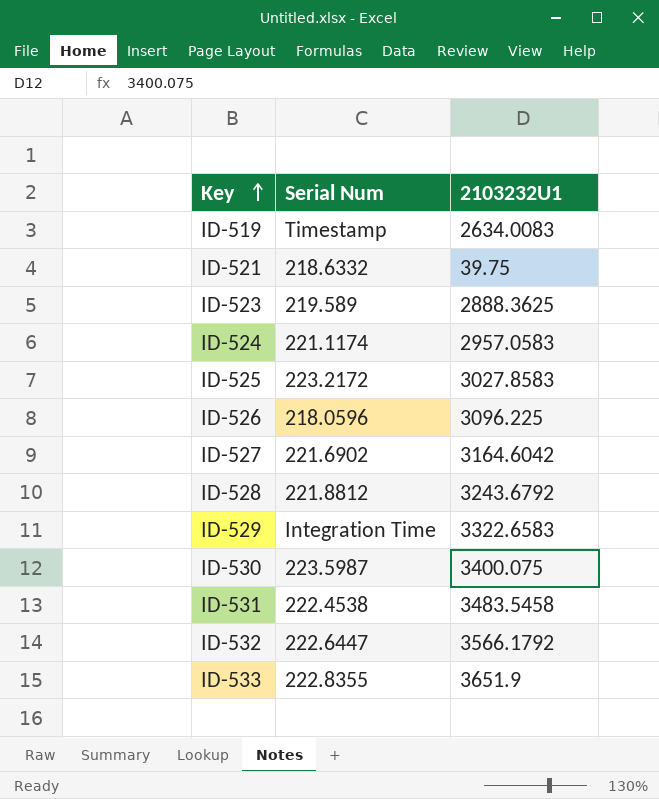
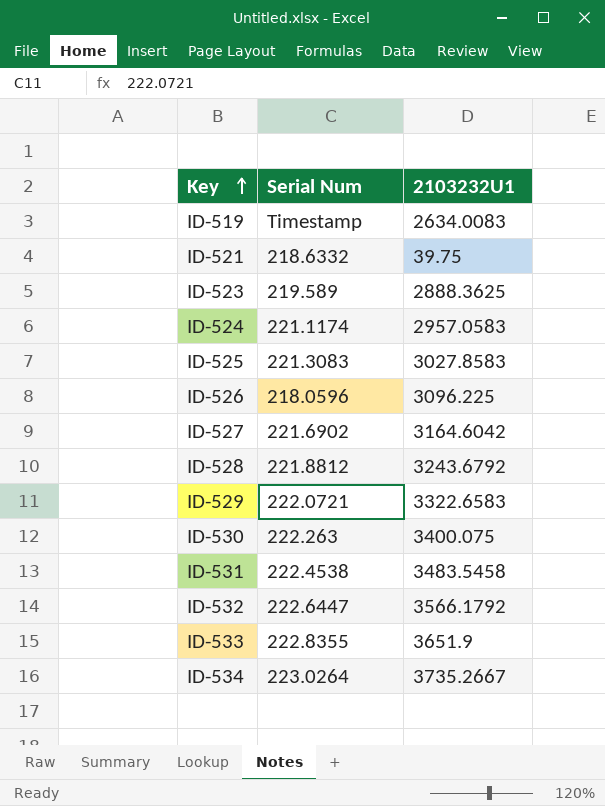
ID-525 | Serial Num: 223.2172 -> 221.3083
ID-529 | Serial Num: Integration Time -> 222.0721
ID-530 | Serial Num: 223.5987 -> 222.263
row ID-534: none -> 223.0264 | 3735.2667

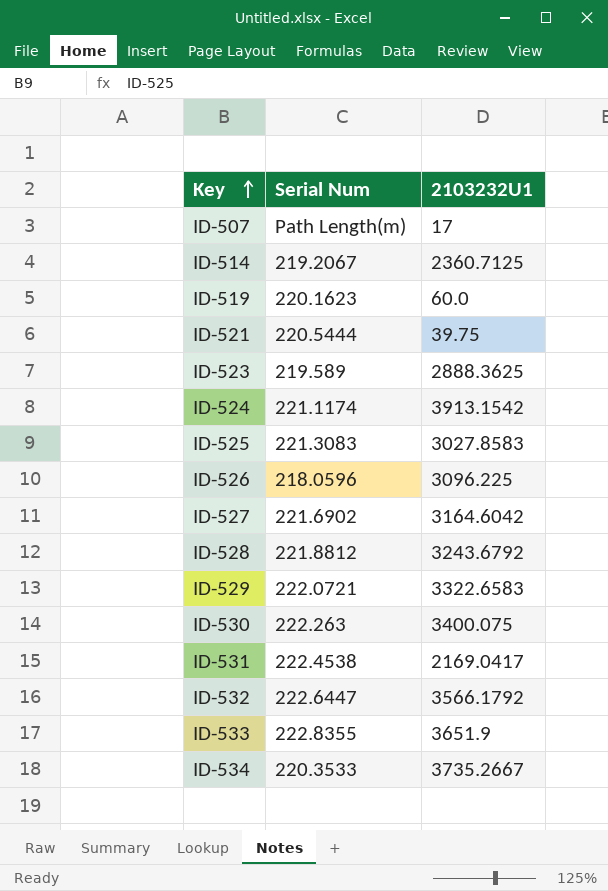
row ID-507: none -> Path Length(m) | 17
row ID-514: none -> 219.2067 | 2360.7125
ID-519 | Serial Num: Timestamp -> 220.1623
ID-519 | 2103232U1: 2634.0083 -> 60.0
ID-521 | Serial Num: 218.6332 -> 220.5444
ID-524 | 2103232U1: 2957.0583 -> 3913.1542
ID-531 | 2103232U1: 3483.5458 -> 2169.0417
ID-534 | Serial Num: 223.0264 -> 220.3533

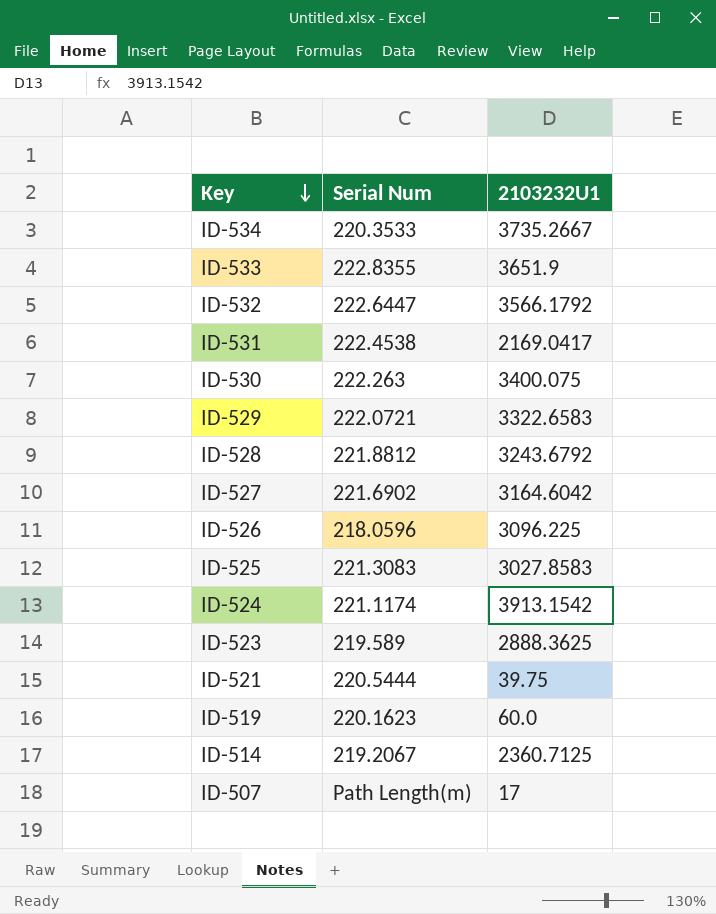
row order: Key ascending -> Key descending

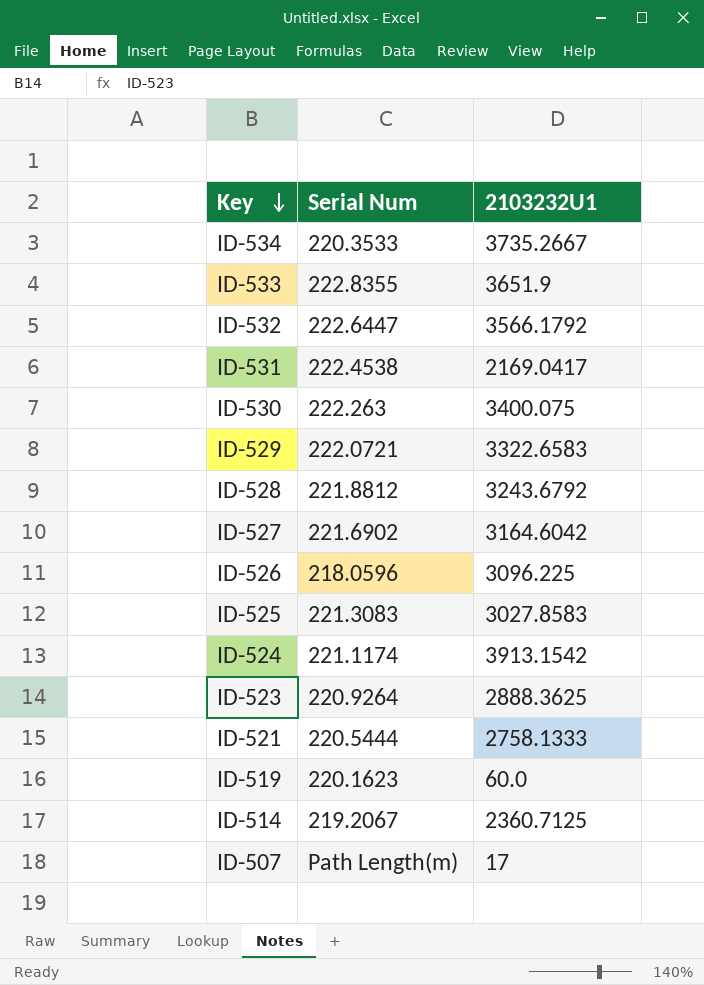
ID-523 | Serial Num: 219.589 -> 220.9264
ID-521 | 2103232U1: 39.75 -> 2758.1333

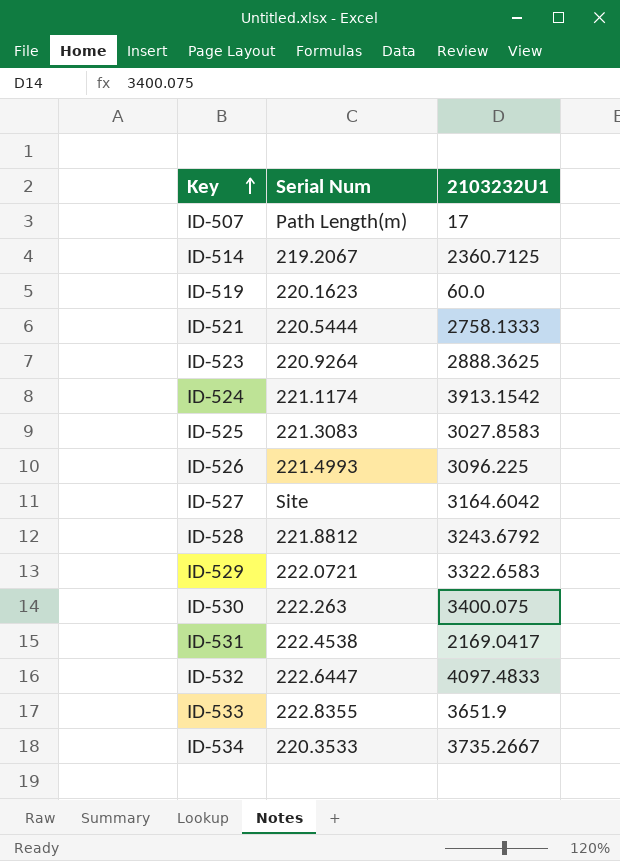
row order: Key descending -> Key ascending
ID-526 | Serial Num: 218.0596 -> 221.4993
ID-527 | Serial Num: 221.6902 -> Site
ID-532 | 2103232U1: 3566.1792 -> 4097.4833

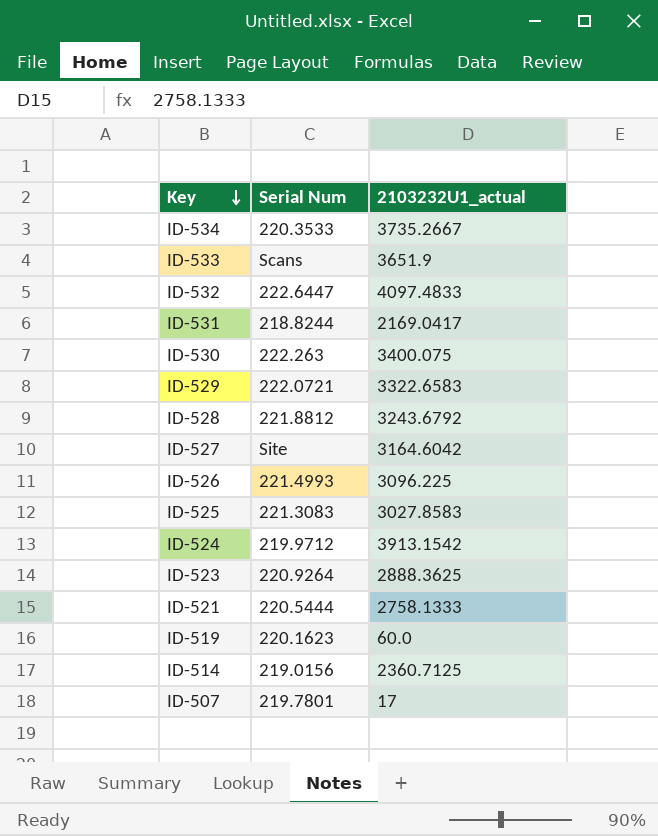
row order: Key ascending -> Key descending
column name: 2103232U1 -> 2103232U1_actual
ID-533 | Serial Num: 222.8355 -> Scans
ID-531 | Serial Num: 222.4538 -> 218.8244
ID-524 | Serial Num: 221.1174 -> 219.9712
ID-514 | Serial Num: 219.2067 -> 219.0156
ID-507 | Serial Num: Path Length(m) -> 219.7801

